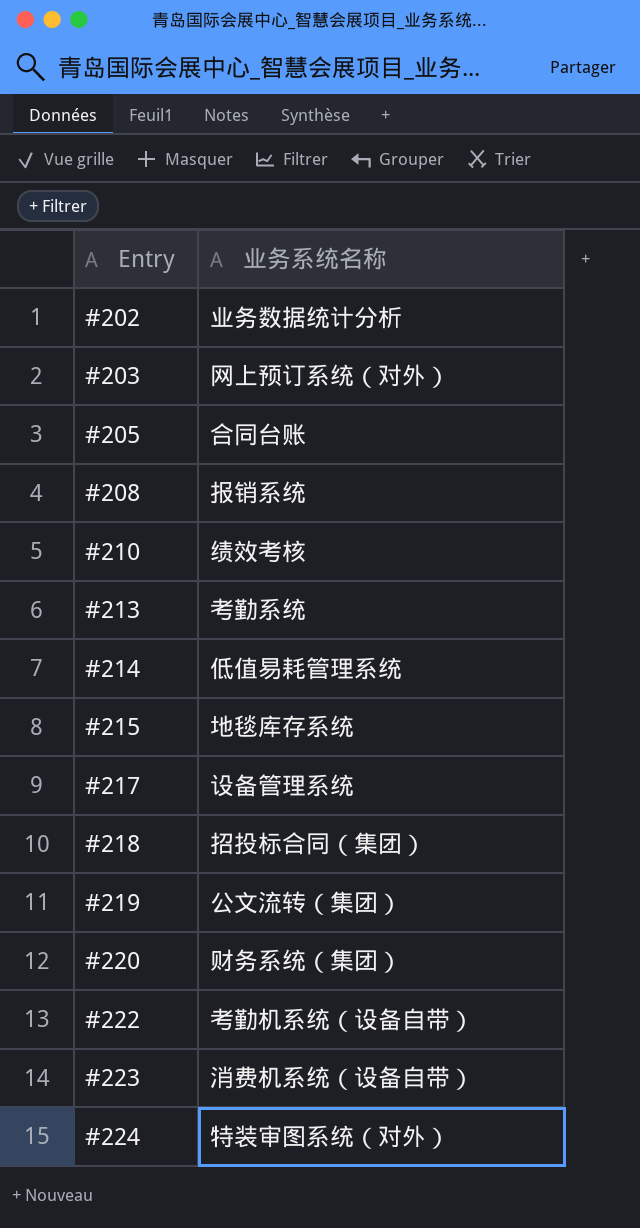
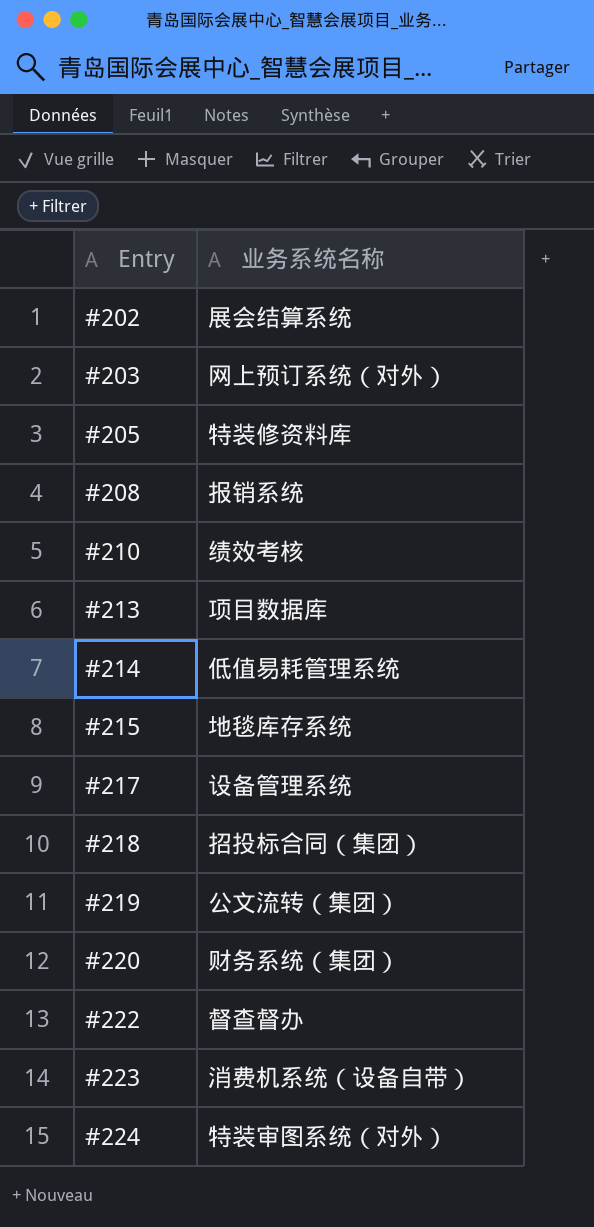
#202 | 业务系统名称: 业务数据统计分析 -> 展会结算系统
#205 | 业务系统名称: 合同台账 -> 特装修资料库
#213 | 业务系统名称: 考勤系统 -> 项目数据库
#222 | 业务系统名称: 考勤机系统（设备自带） -> 督查督办

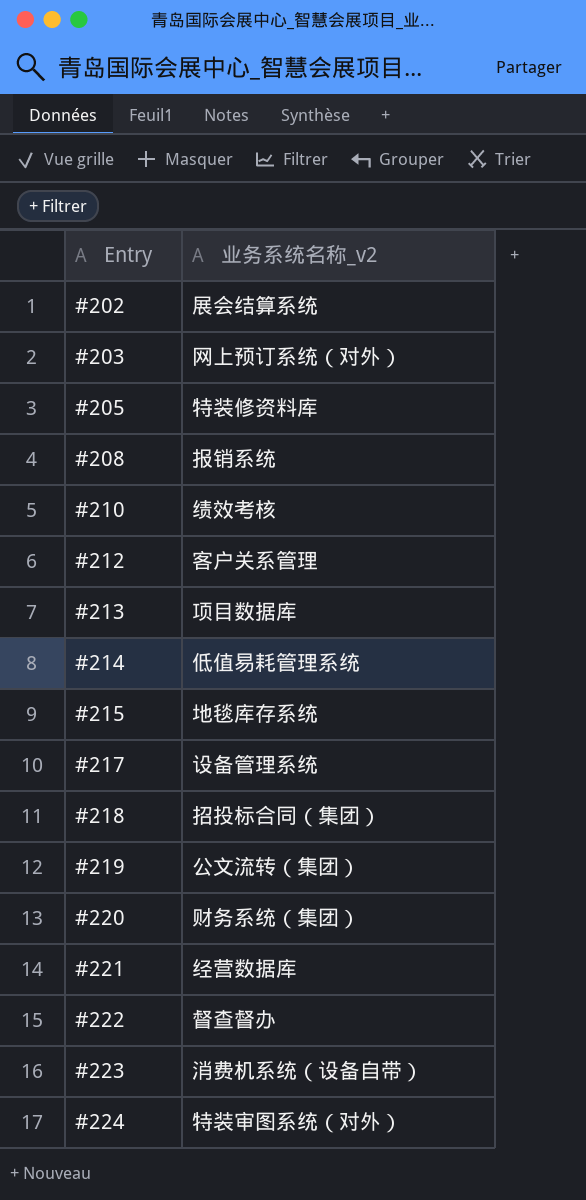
column name: 业务系统名称 -> 业务系统名称_v2
row #212: none -> 客户关系管理
row #221: none -> 经营数据库

